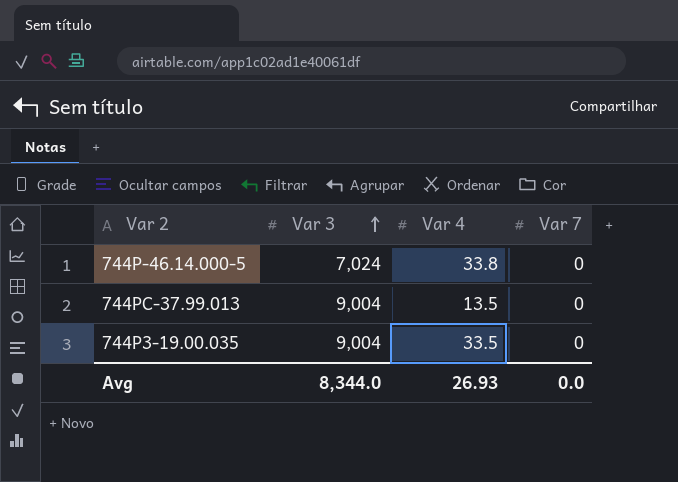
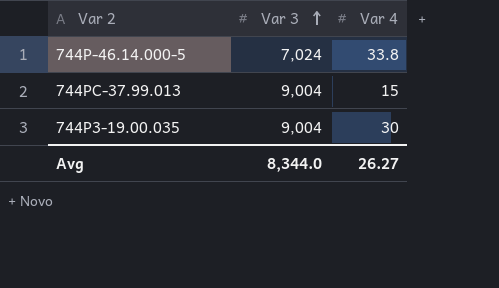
column Var 7 | position: 4 -> none
744РС-37.99.013 | Var 4: 13.5 -> 15
744Р3-19.00.035 | Var 4: 33.5 -> 30
Avg | Var 4: 26.93 -> 26.27

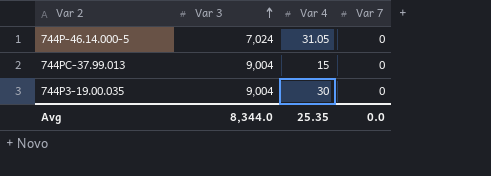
column Var 7 | position: none -> 4
744Р-46.14.000-5 | Var 4: 33.8 -> 31.05
Avg | Var 4: 26.27 -> 25.35

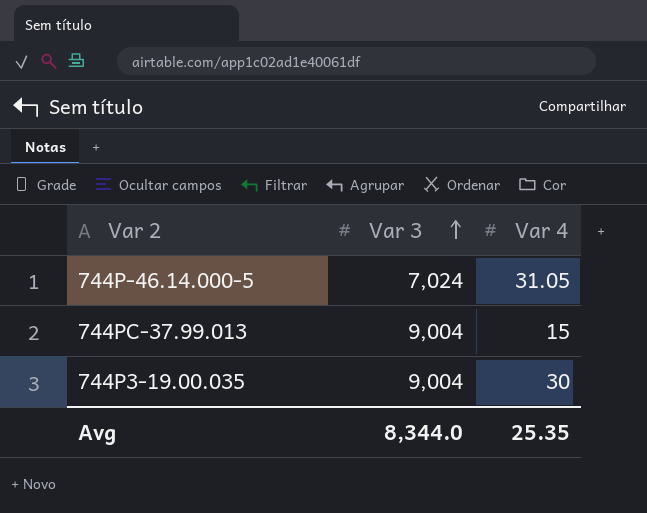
column Var 7 | position: 4 -> none

